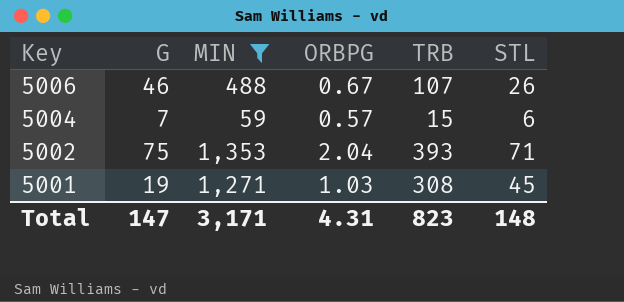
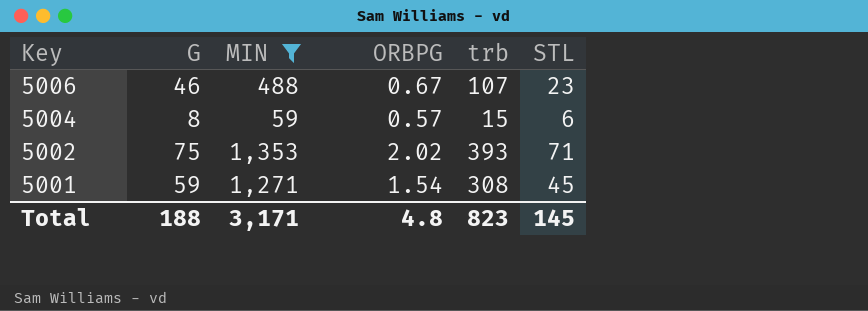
column name: TRB -> trb
5006 | STL: 26 -> 23
5004 | G: 7 -> 8
5002 | ORBPG: 2.04 -> 2.02
5001 | G: 19 -> 59
5001 | ORBPG: 1.03 -> 1.54
Total | G: 147 -> 188
Total | ORBPG: 4.31 -> 4.8
Total | STL: 148 -> 145

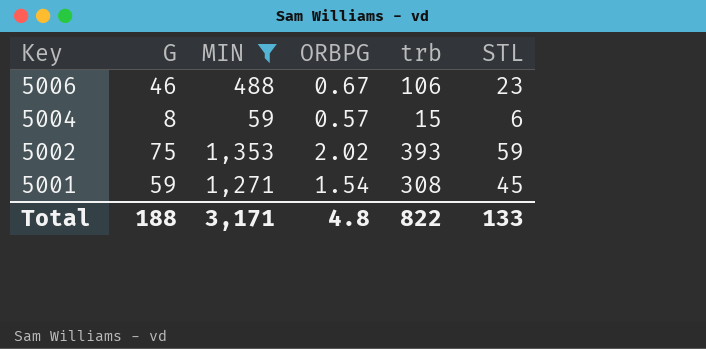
5006 | trb: 107 -> 106
5002 | STL: 71 -> 59
Total | trb: 823 -> 822
Total | STL: 145 -> 133

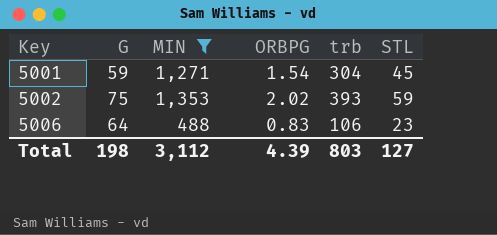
row order: Key descending -> Key ascending
row 5004: 8 | 59 | 0.57 | 15 | 6 -> none
5001 | trb: 308 -> 304
5006 | G: 46 -> 64
5006 | ORBPG: 0.67 -> 0.83
Total | G: 188 -> 198
Total | MIN: 3,171 -> 3,112
Total | ORBPG: 4.8 -> 4.39
Total | trb: 822 -> 803
Total | STL: 133 -> 127

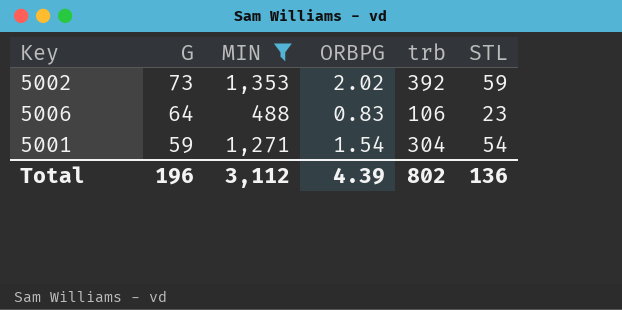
row order: Key ascending -> G descending
5002 | G: 75 -> 73
5002 | trb: 393 -> 392
5001 | STL: 45 -> 54
Total | G: 198 -> 196
Total | trb: 803 -> 802
Total | STL: 127 -> 136

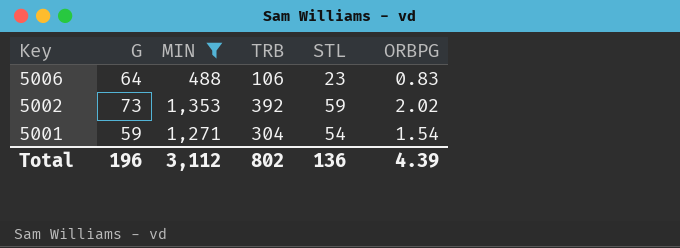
row order: G descending -> Key descending
column name: trb -> TRB
column ORBPG | position: 4 -> 6

